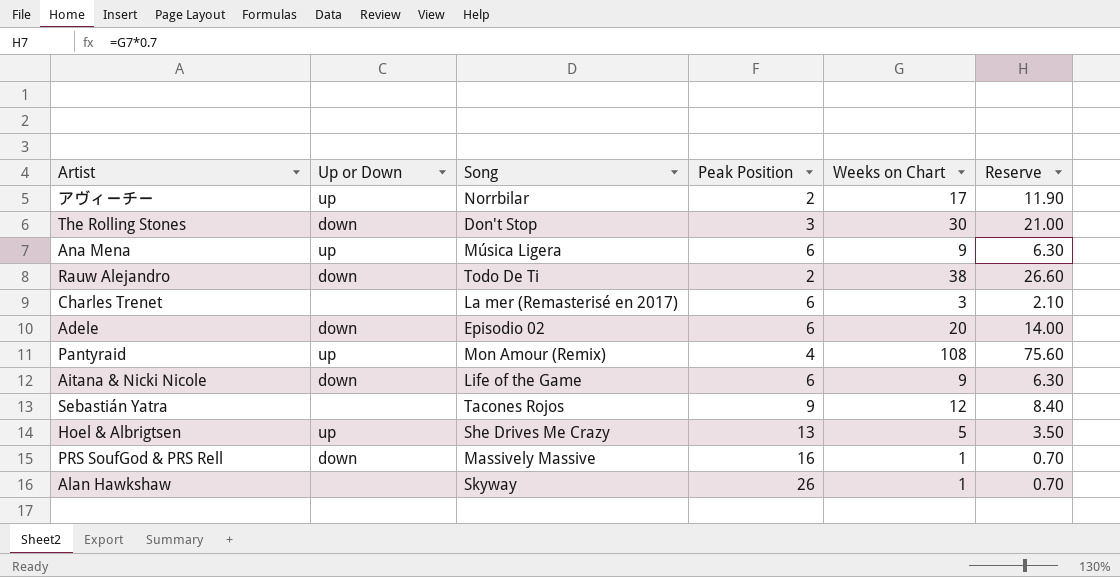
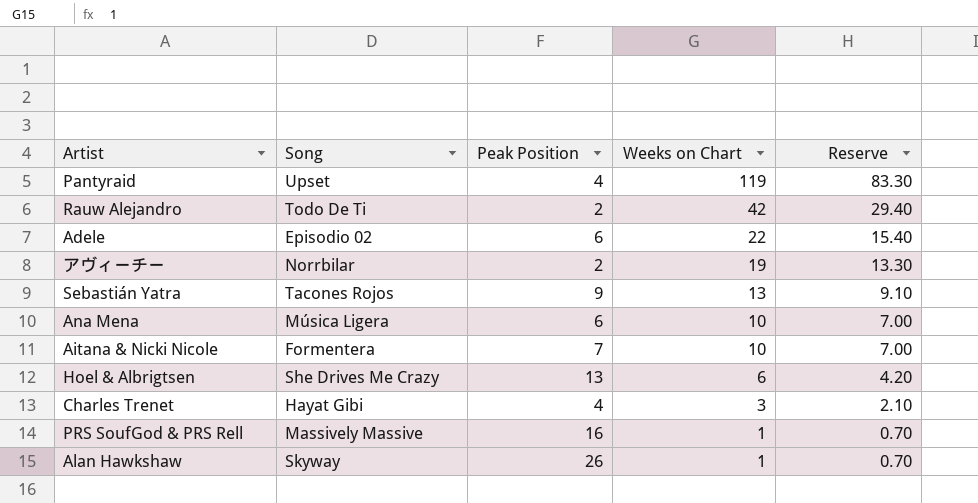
row order: none -> Weeks on Chart descending
column Up or Down | position: 2 -> none
row The Rolling Stones: down | Don't Stop | 3 | 30 | 21.00 -> none
Pantyraid | Song: Mon Amour (Remix) -> Upset
Pantyraid | Weeks on Chart: 108 -> 119
Pantyraid | Reserve: 75.60 -> 83.30
Rauw Alejandro | Weeks on Chart: 38 -> 42
Rauw Alejandro | Reserve: 26.60 -> 29.40
Adele | Weeks on Chart: 20 -> 22
Adele | Reserve: 14.00 -> 15.40
アヴィーチー | Weeks on Chart: 17 -> 19
アヴィーチー | Reserve: 11.90 -> 13.30
Sebastián Yatra | Weeks on Chart: 12 -> 13
Sebastián Yatra | Reserve: 8.40 -> 9.10
Ana Mena | Weeks on Chart: 9 -> 10
Ana Mena | Reserve: 6.30 -> 7.00
Aitana & Nicki Nicole | Song: Life of the Game -> Formentera
Aitana & Nicki Nicole | Peak Position: 6 -> 7
Aitana & Nicki Nicole | Weeks on Chart: 9 -> 10
Aitana & Nicki Nicole | Reserve: 6.30 -> 7.00
Hoel & Albrigtsen | Weeks on Chart: 5 -> 6
Hoel & Albrigtsen | Reserve: 3.50 -> 4.20
Charles Trenet | Song: La mer (Remasterisé en 2017) -> Hayat Gibi
Charles Trenet | Peak Position: 6 -> 4

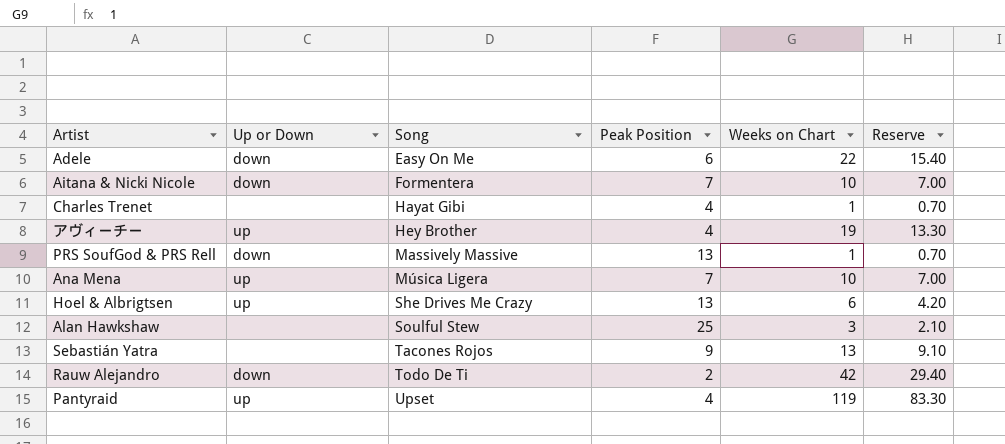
row order: Weeks on Chart descending -> Song ascending
column Up or Down | position: none -> 2
Adele | Song: Episodio 02 -> Easy On Me
Charles Trenet | Weeks on Chart: 3 -> 1
Charles Trenet | Reserve: 2.10 -> 0.70
アヴィーチー | Song: Norrbilar -> Hey Brother
アヴィーチー | Peak Position: 2 -> 4
PRS SoufGod & PRS Rell | Peak Position: 16 -> 13
Ana Mena | Peak Position: 6 -> 7
Alan Hawkshaw | Song: Skyway -> Soulful Stew
Alan Hawkshaw | Peak Position: 26 -> 25
Alan Hawkshaw | Weeks on Chart: 1 -> 3
Alan Hawkshaw | Reserve: 0.70 -> 2.10

